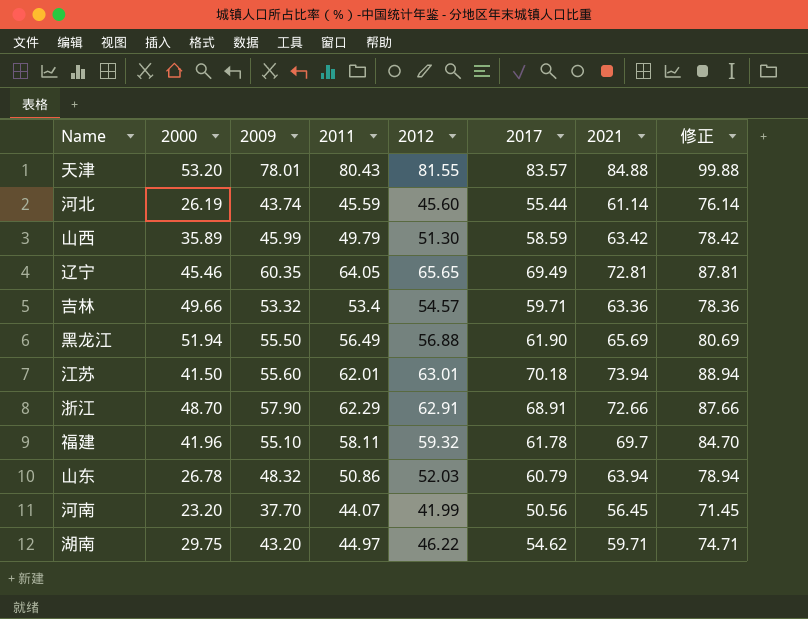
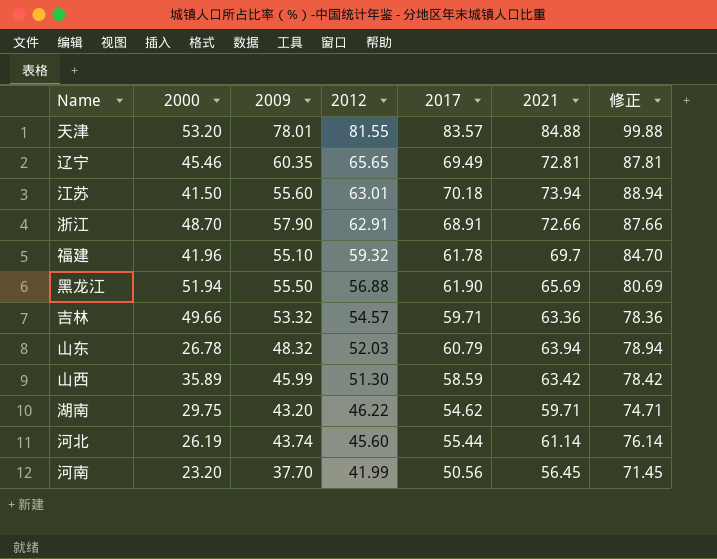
row order: none -> 2012 descending
column 2011 | position: 4 -> none

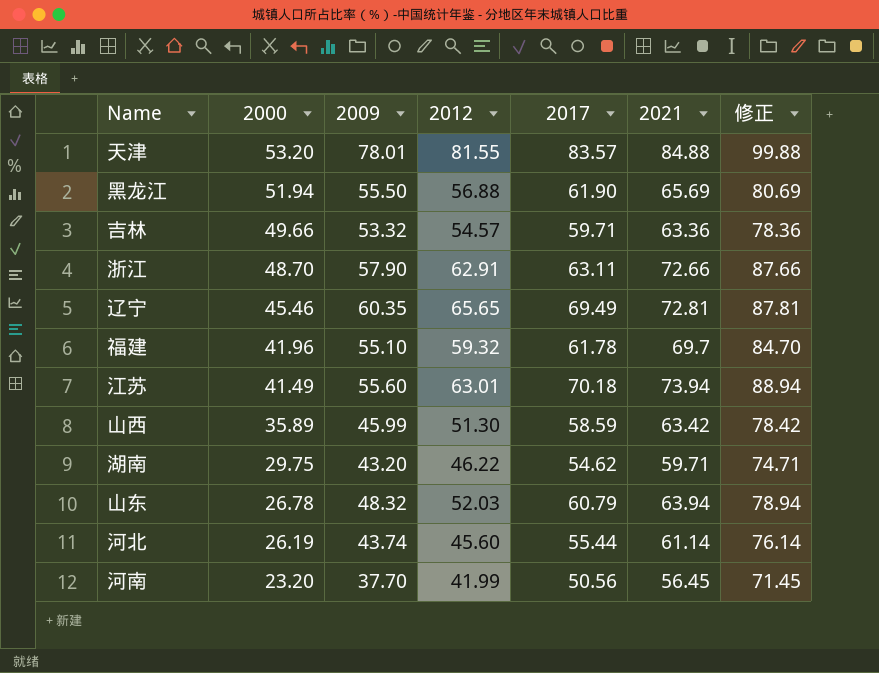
row order: 2012 descending -> 2000 descending
浙江 | 2017: 68.91 -> 63.11
江苏 | 2000: 41.50 -> 41.49

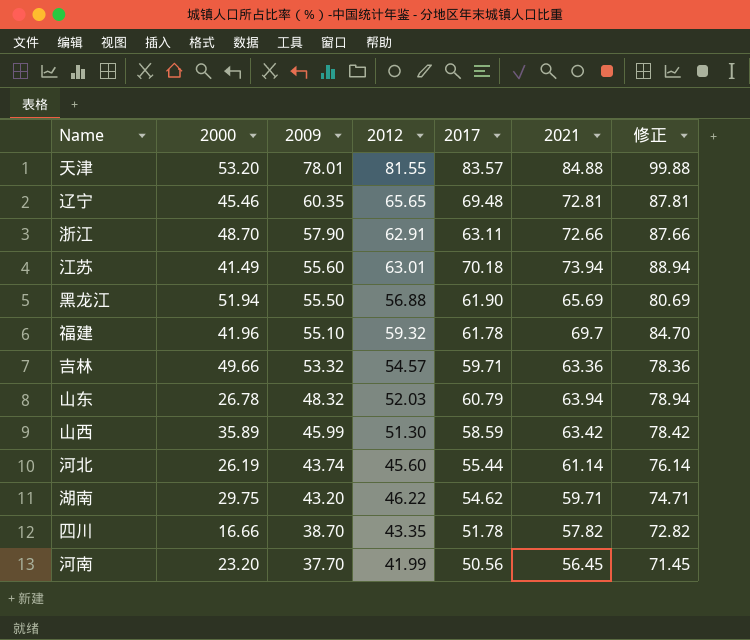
row order: 2000 descending -> 2009 descending
辽宁 | 2017: 69.49 -> 69.48
row 四川: none -> 16.66 | 38.70 | 43.35 | 51.78 | 57.82 | 72.82

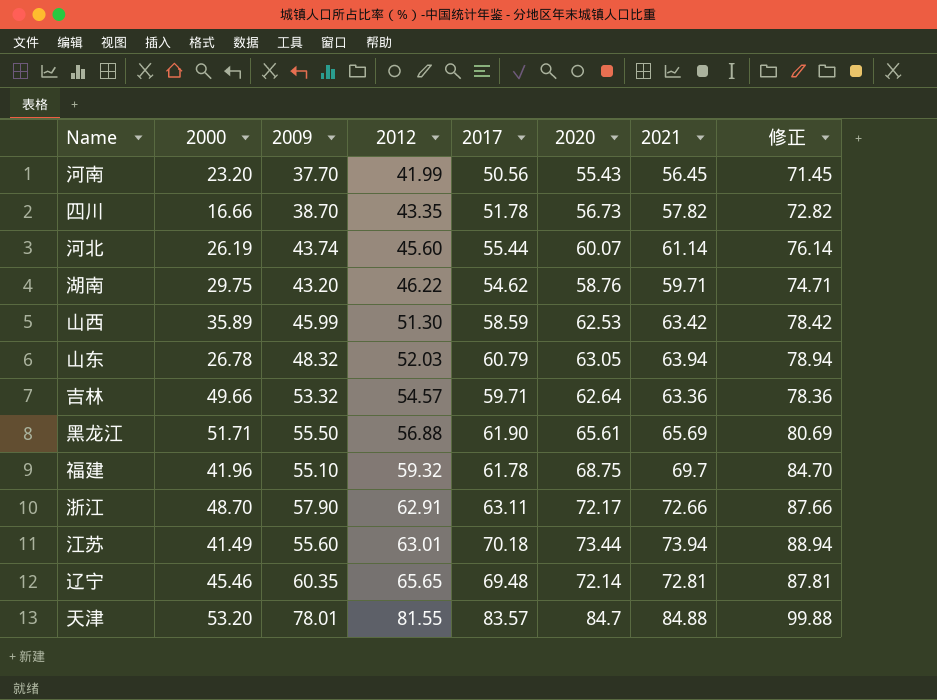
row order: 2009 descending -> 2012 ascending
column 2020 | position: none -> 6
黑龙江 | 2000: 51.94 -> 51.71

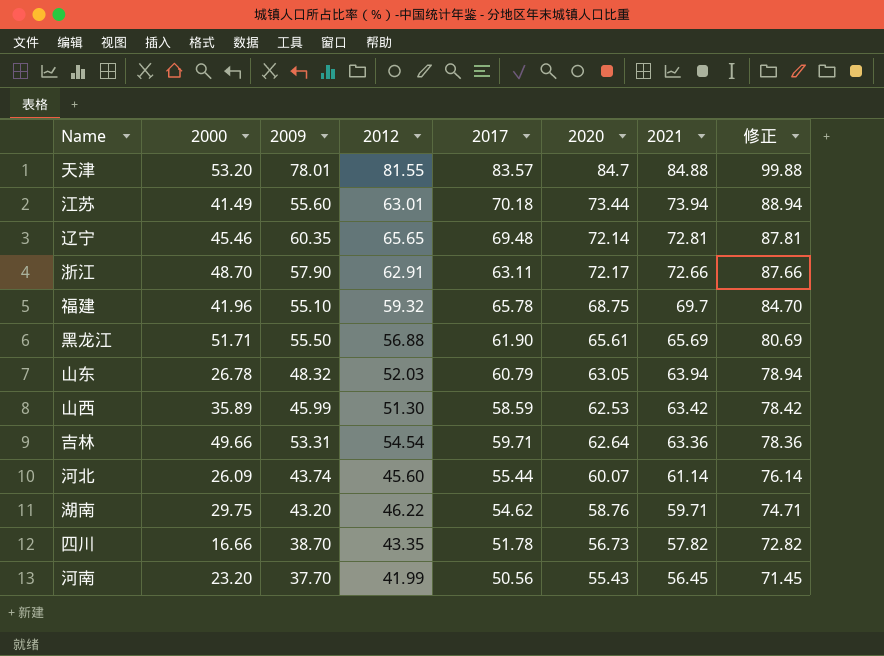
row order: 2012 ascending -> 2021 descending
福建 | 2017: 61.78 -> 65.78
吉林 | 2009: 53.32 -> 53.31
吉林 | 2012: 54.57 -> 54.54
河北 | 2000: 26.19 -> 26.09

